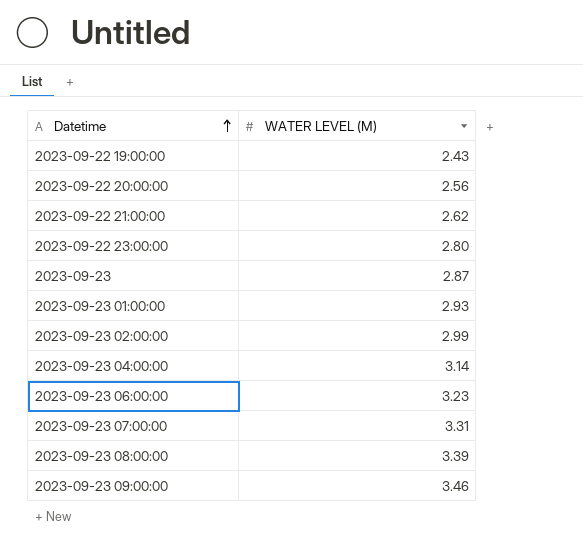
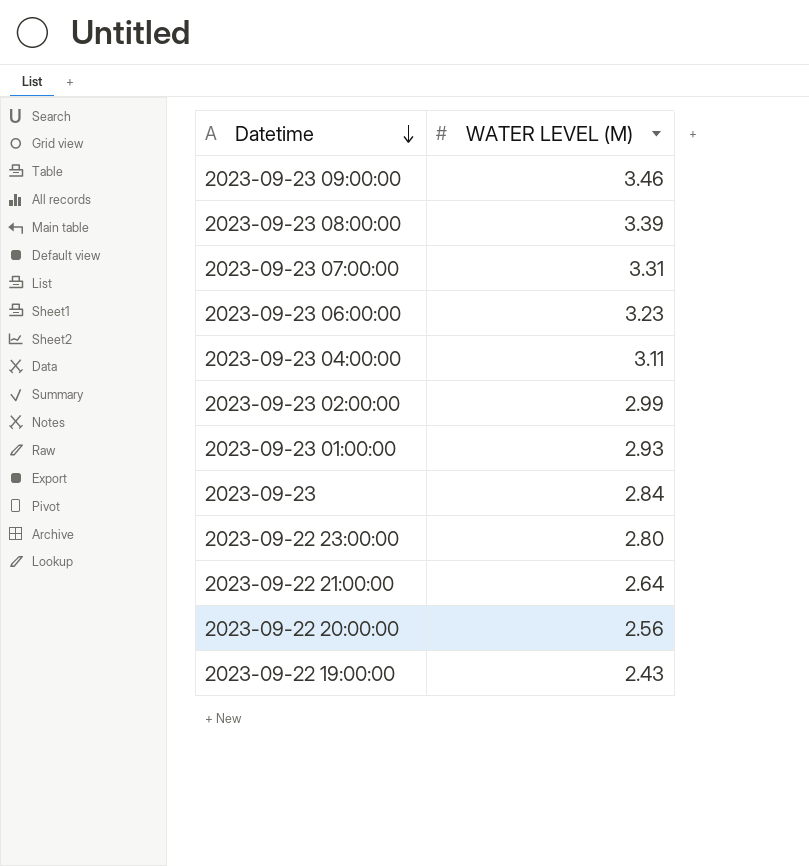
row order: Datetime ascending -> Datetime descending
2023-09-23 04:00:00 | WATER LEVEL (M): 3.14 -> 3.11
2023-09-23 | WATER LEVEL (M): 2.87 -> 2.84
2023-09-22 21:00:00 | WATER LEVEL (M): 2.62 -> 2.64

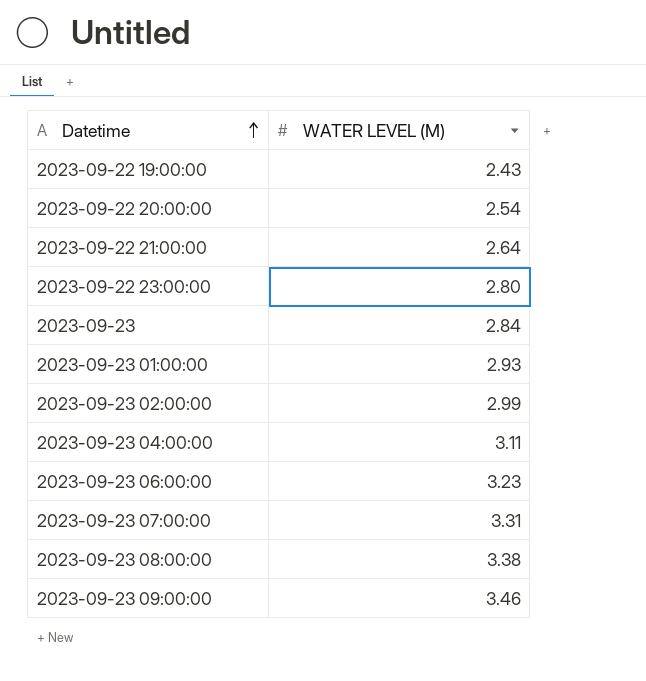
row order: Datetime descending -> Datetime ascending
2023-09-22 20:00:00 | WATER LEVEL (M): 2.56 -> 2.54
2023-09-23 08:00:00 | WATER LEVEL (M): 3.39 -> 3.38

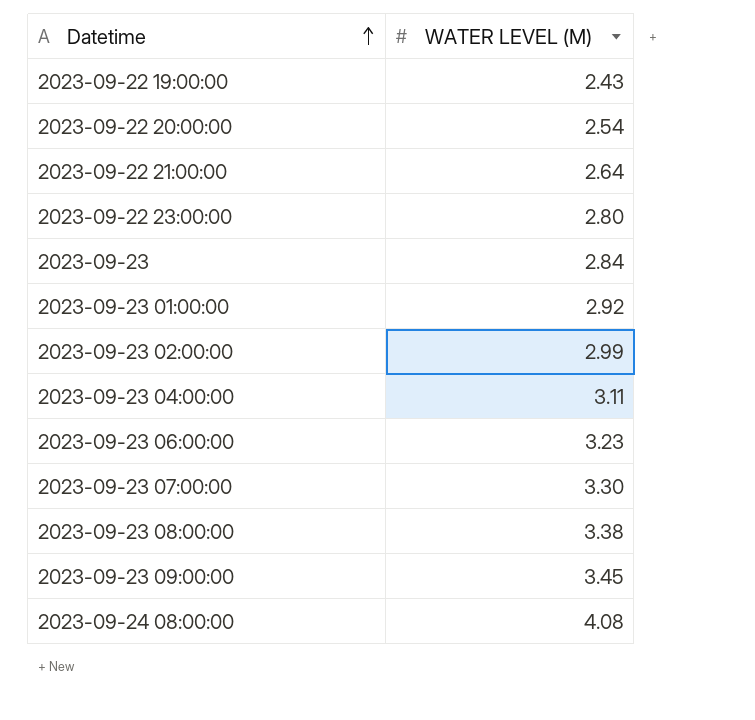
2023-09-23 01:00:00 | WATER LEVEL (M): 2.93 -> 2.92
2023-09-23 07:00:00 | WATER LEVEL (M): 3.31 -> 3.30
2023-09-23 09:00:00 | WATER LEVEL (M): 3.46 -> 3.45
row 2023-09-24 08:00:00: none -> 4.08

